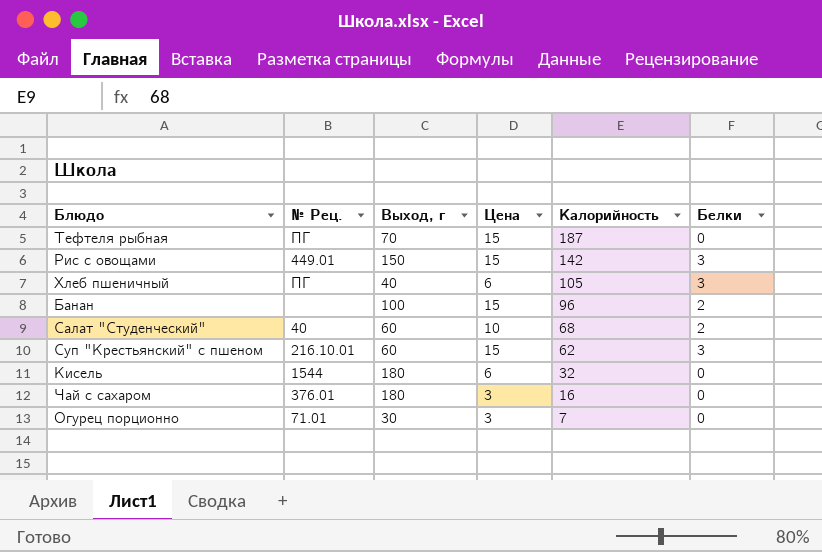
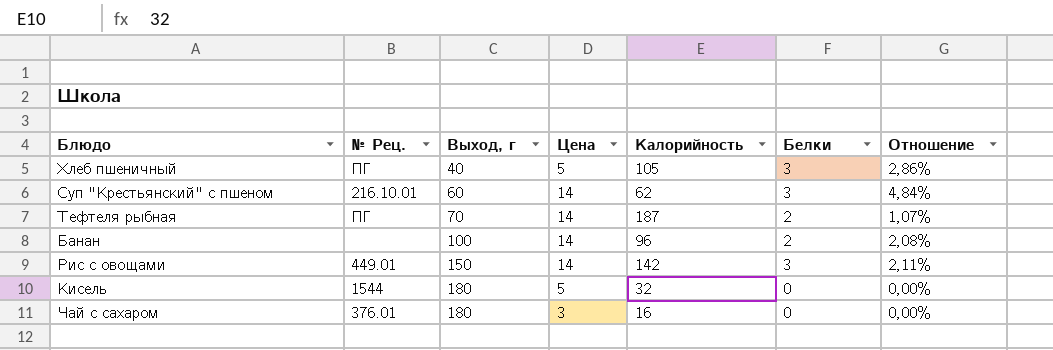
row order: Калорийность descending -> Выход, г ascending
column Отношение | formula: none -> [Белки] / [Калорийность]
row Салат "Студенческий": 40 | 60 | 10 | 68 | 2 -> none
row Огурец порционно: 71.01 | 30 | 3 | 7 | 0 -> none
Хлеб пшеничный | Цена: 6 -> 5
Суп "Крестьянский" с пшеном | Цена: 15 -> 14
Тефтеля рыбная | Цена: 15 -> 14
Тефтеля рыбная | Белки: 0 -> 2
Банан | Цена: 15 -> 14
Рис с овощами | Цена: 15 -> 14
Кисель | Цена: 6 -> 5

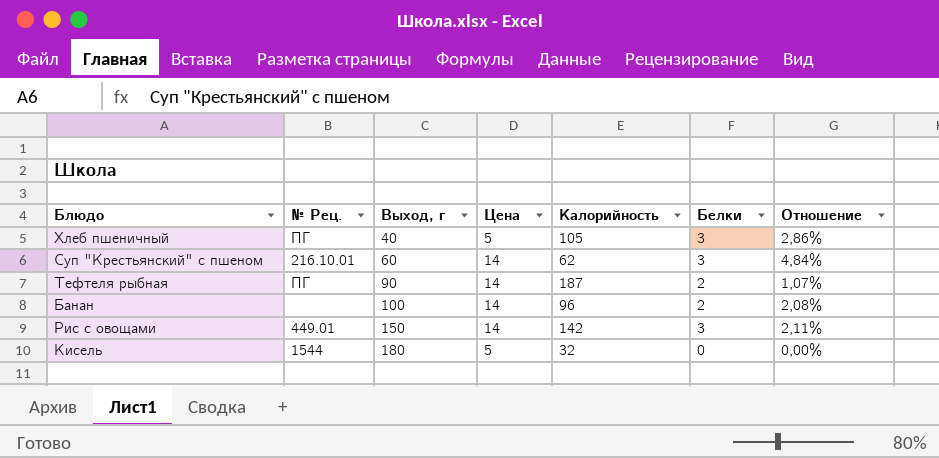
row Чай с сахаром: 376.01 | 180 | 3 | 16 | 0 | 0,00% -> none
Тефтеля рыбная | Выход, г: 70 -> 90

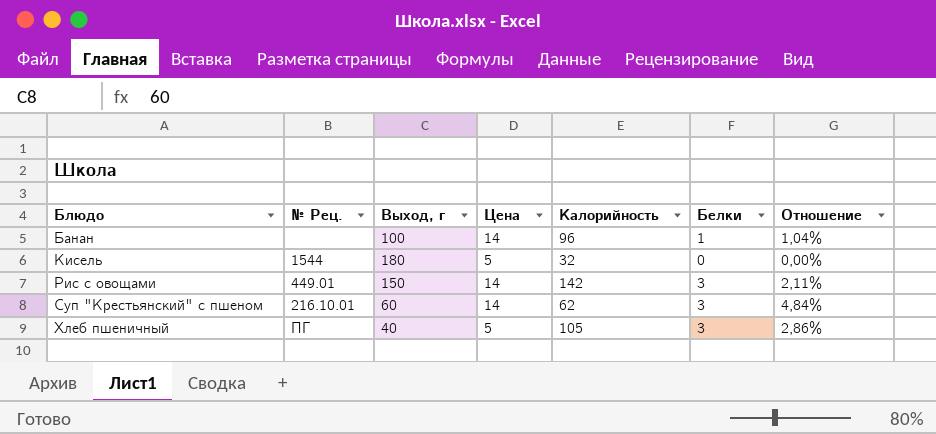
row order: Выход, г ascending -> Блюдо ascending
row Тефтеля рыбная: ПГ | 90 | 14 | 187 | 2 | 1,07% -> none
Банан | Белки: 2 -> 1
Банан | Отношение: 2,08% -> 1,04%

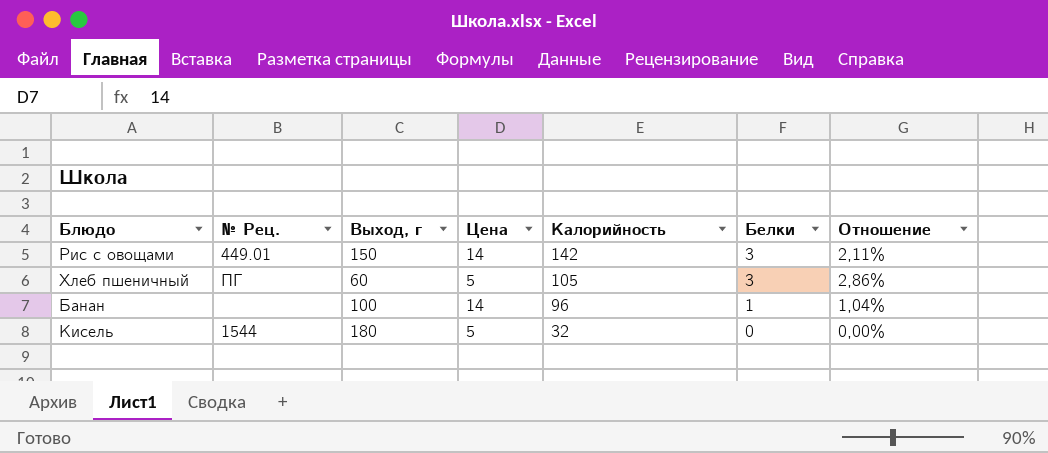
row order: Блюдо ascending -> Калорийность descending
row Суп "Крестьянский" с пшеном: 216.10.01 | 60 | 14 | 62 | 3 | 4,84% -> none
Хлеб пшеничный | Выход, г: 40 -> 60

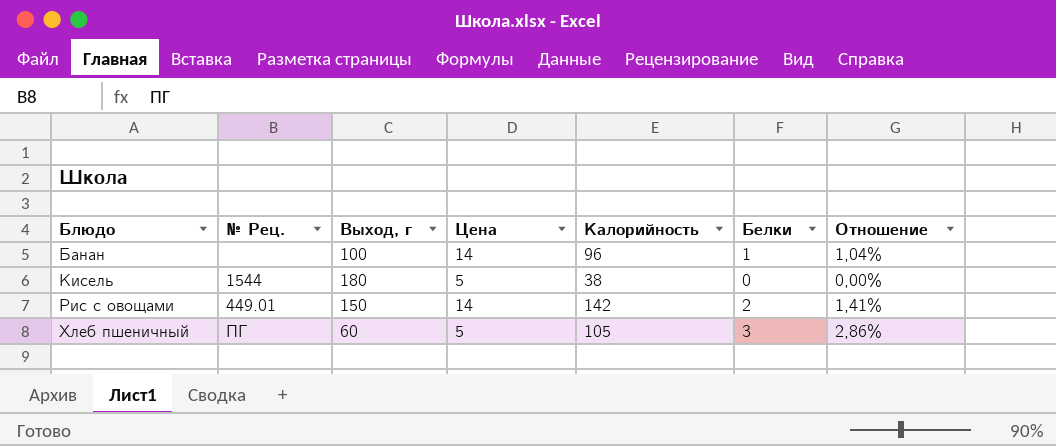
row order: Калорийность descending -> Блюдо ascending
Кисель | Калорийность: 32 -> 38
Рис с овощами | Белки: 3 -> 2
Рис с овощами | Отношение: 2,11% -> 1,41%

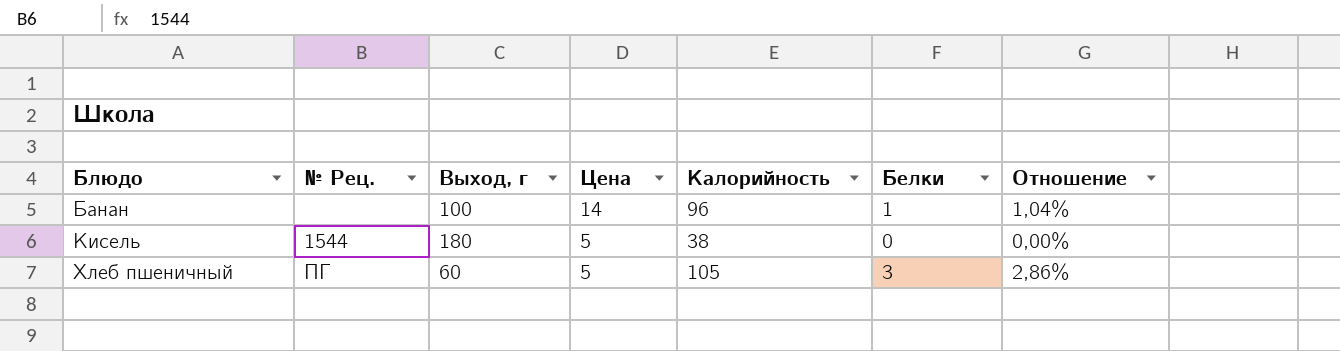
row Рис с овощами: 449.01 | 150 | 14 | 142 | 2 | 1,41% -> none

